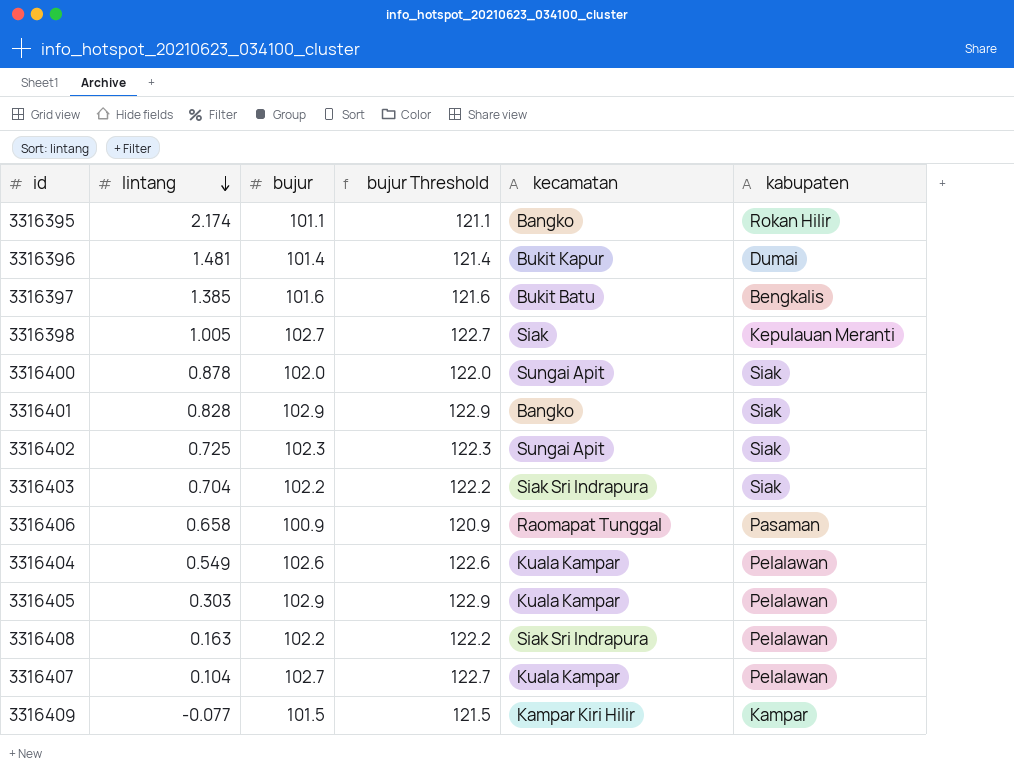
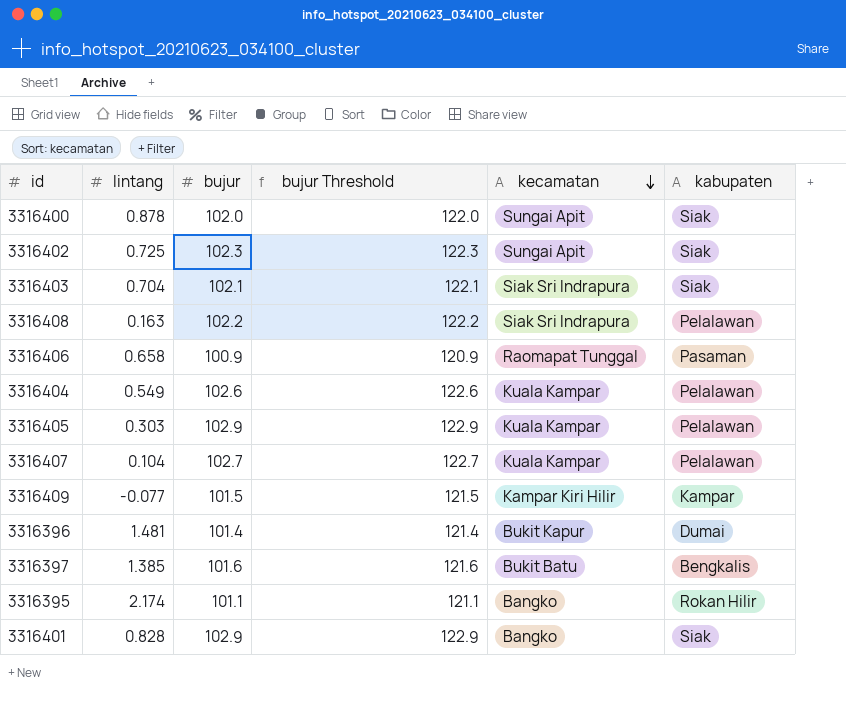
row order: lintang descending -> kecamatan descending
row 3316398: 1.005 | 102.7 | 122.7 | Siak | Kepulauan Meranti -> none
3316403 | bujur: 102.2 -> 102.1
3316403 | bujur Threshold: 122.2 -> 122.1

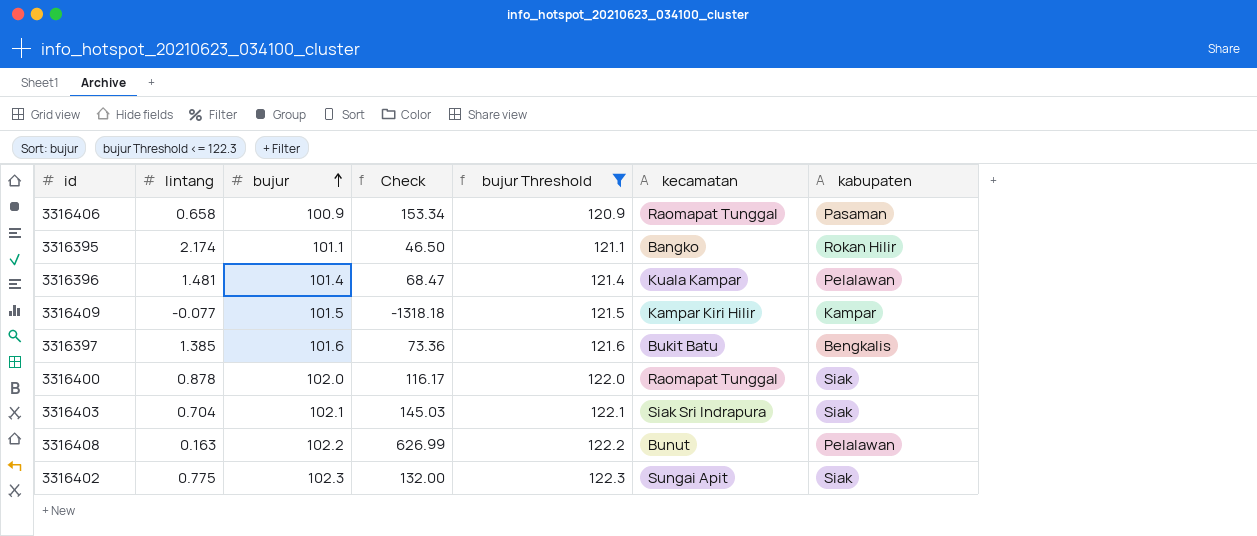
filter: none -> bujur Threshold <= 122.3
row order: kecamatan descending -> bujur ascending
column Check | formula: none -> [bujur] / [lintang]
3316396 | kecamatan: Bukit Kapur -> Kuala Kampar
3316396 | kabupaten: Dumai -> Pelalawan
3316400 | kecamatan: Sungai Apit -> Raomapat Tunggal
3316408 | kecamatan: Siak Sri Indrapura -> Bunut
3316402 | lintang: 0.725 -> 0.775

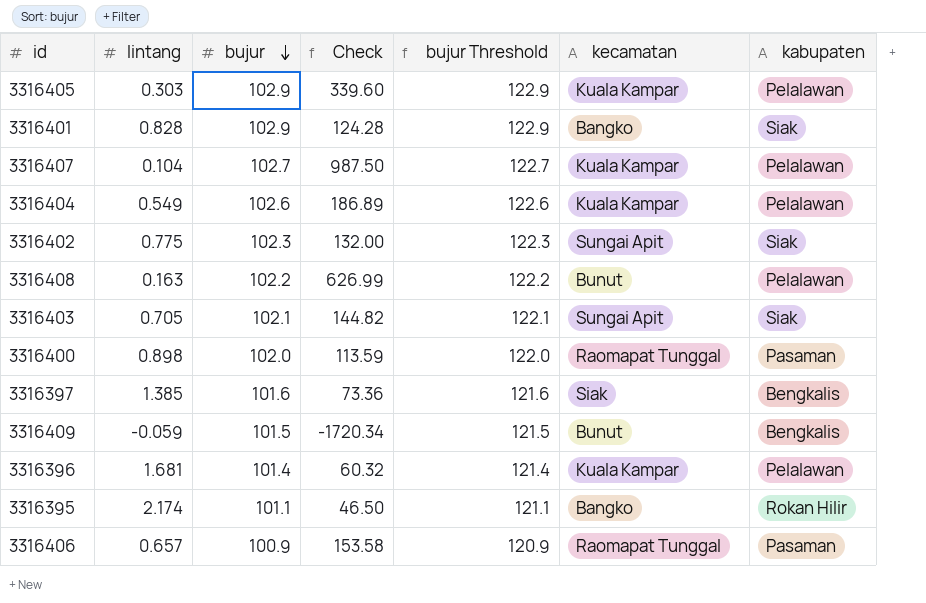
filter: bujur Threshold <= 122.3 -> none
row order: bujur ascending -> bujur descending
3316403 | lintang: 0.704 -> 0.705
3316403 | Check: 145.03 -> 144.82
3316403 | kecamatan: Siak Sri Indrapura -> Sungai Apit
3316400 | lintang: 0.878 -> 0.898
3316400 | Check: 116.17 -> 113.59
3316400 | kabupaten: Siak -> Pasaman
3316397 | kecamatan: Bukit Batu -> Siak
3316409 | lintang: -0.077 -> -0.059
3316409 | Check: -1318.18 -> -1720.34
3316409 | kecamatan: Kampar Kiri Hilir -> Bunut
3316409 | kabupaten: Kampar -> Bengkalis
3316396 | lintang: 1.481 -> 1.681
3316396 | Check: 68.47 -> 60.32
3316406 | lintang: 0.658 -> 0.657
3316406 | Check: 153.34 -> 153.58

